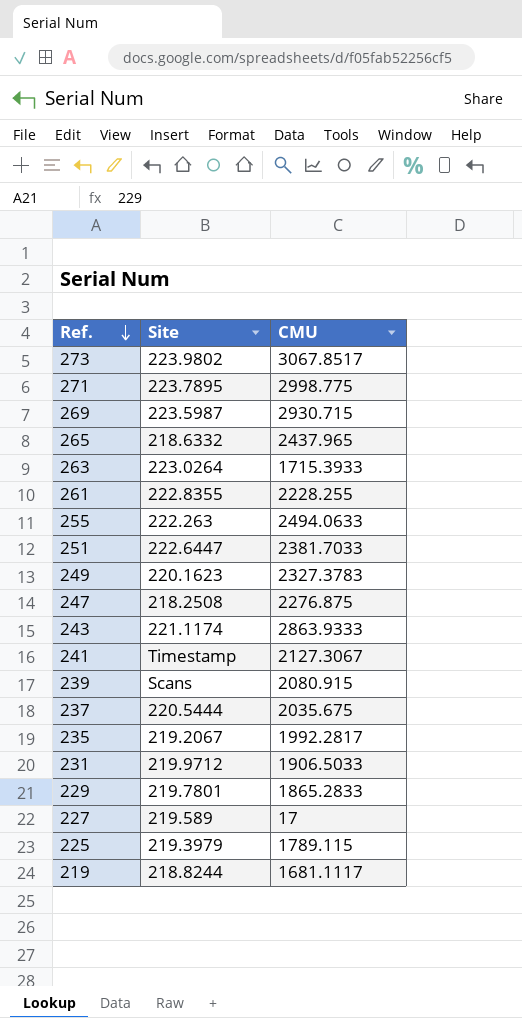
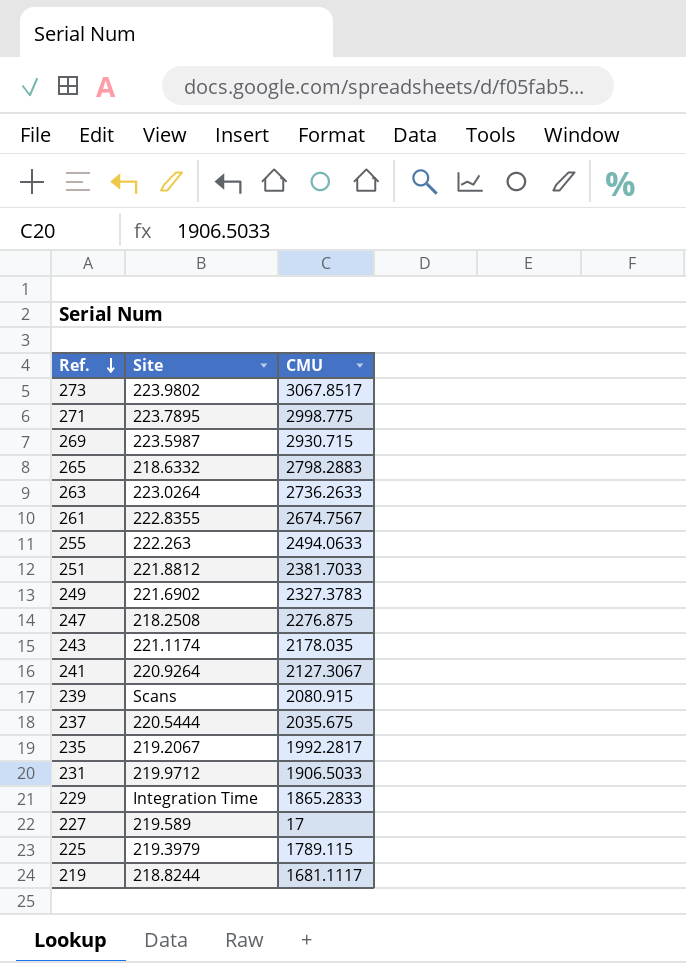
265 | CMU: 2437.965 -> 2798.2883
263 | CMU: 1715.3933 -> 2736.2633
261 | CMU: 2228.255 -> 2674.7567
251 | Site: 222.6447 -> 221.8812
249 | Site: 220.1623 -> 221.6902
243 | CMU: 2863.9333 -> 2178.035
241 | Site: Timestamp -> 220.9264
229 | Site: 219.7801 -> Integration Time

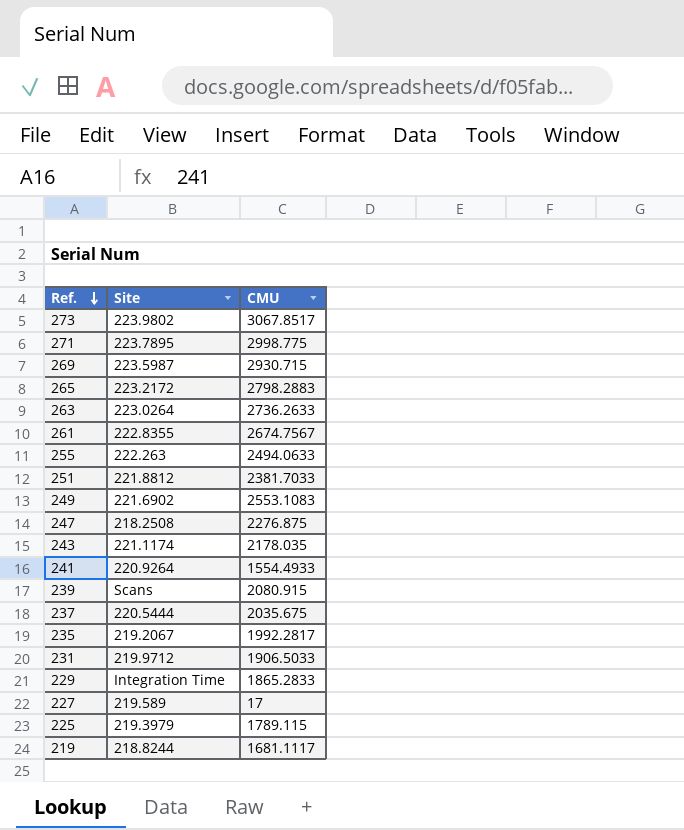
265 | Site: 218.6332 -> 223.2172
249 | CMU: 2327.3783 -> 2553.1083
241 | CMU: 2127.3067 -> 1554.4933

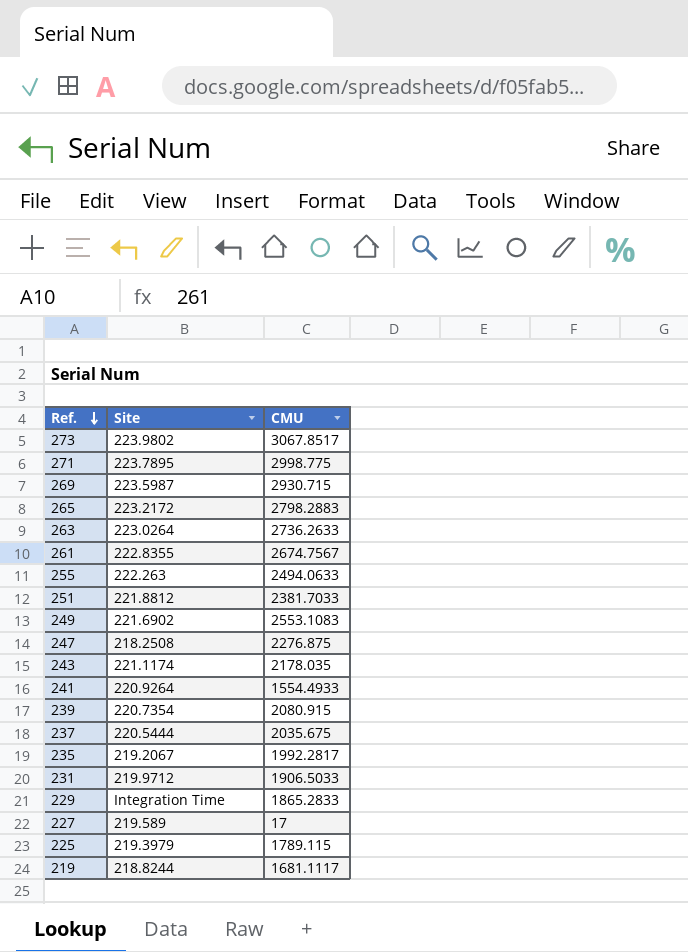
239 | Site: Scans -> 220.7354

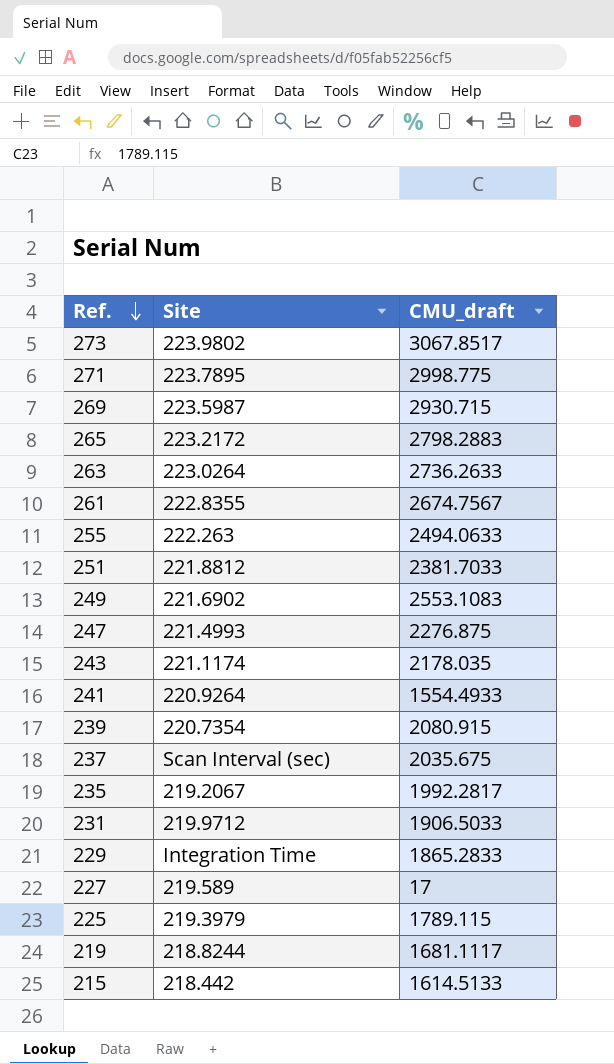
column name: CMU -> CMU_draft
247 | Site: 218.2508 -> 221.4993
237 | Site: 220.5444 -> Scan Interval (sec)
row 215: none -> 218.442 | 1614.5133

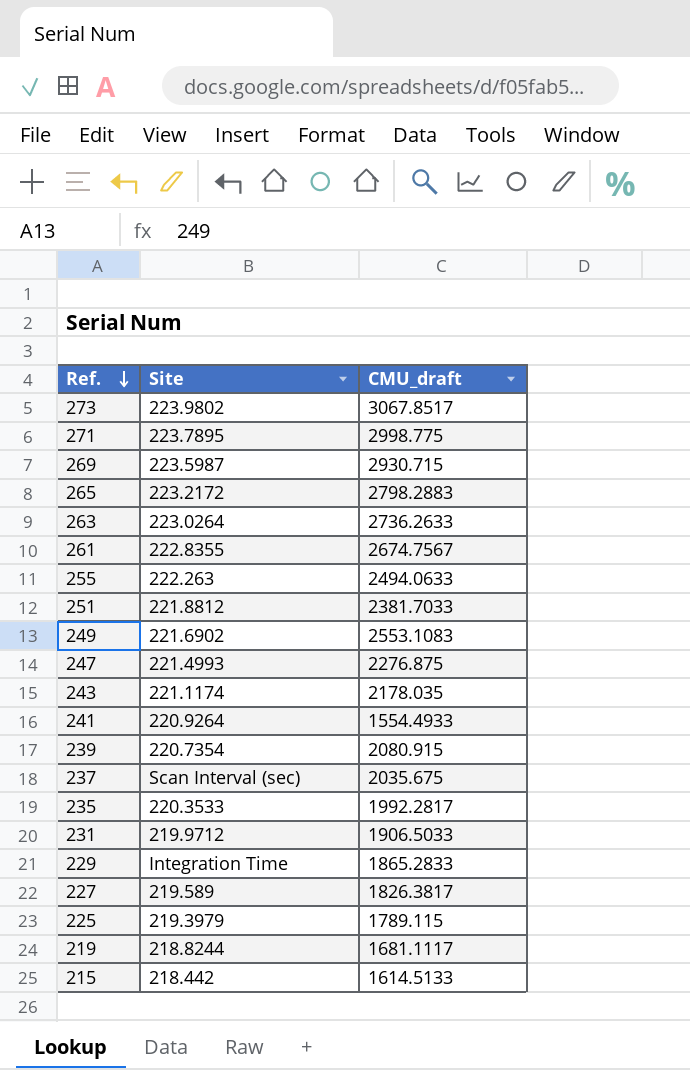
235 | Site: 219.2067 -> 220.3533
227 | CMU_draft: 17 -> 1826.3817

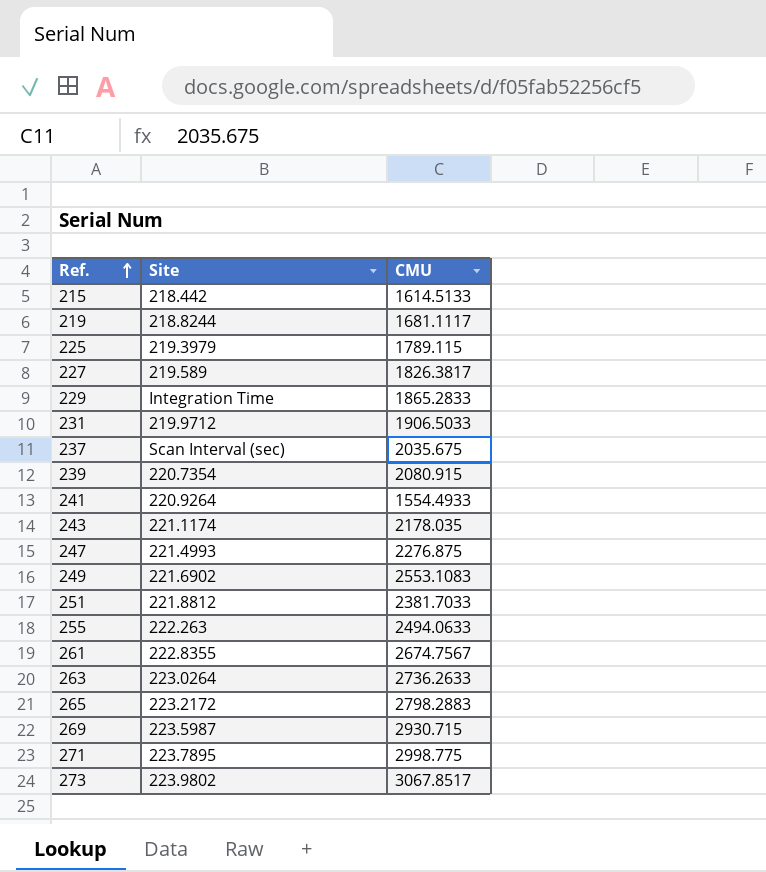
row order: Ref. descending -> Ref. ascending
column name: CMU_draft -> CMU
row 235: 220.3533 | 1992.2817 -> none

